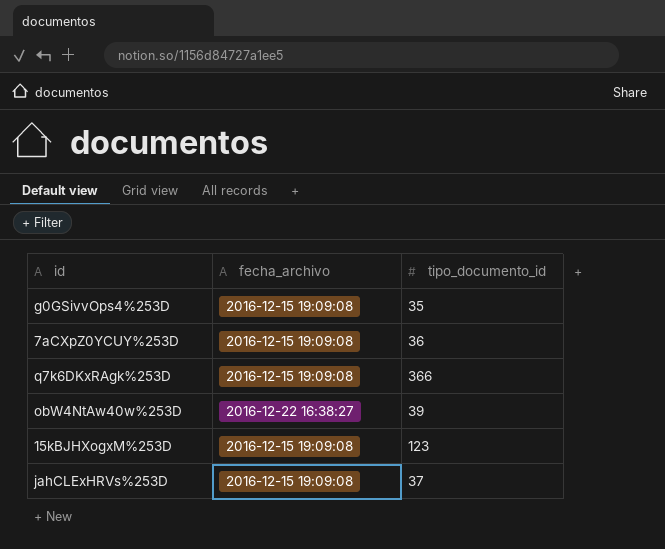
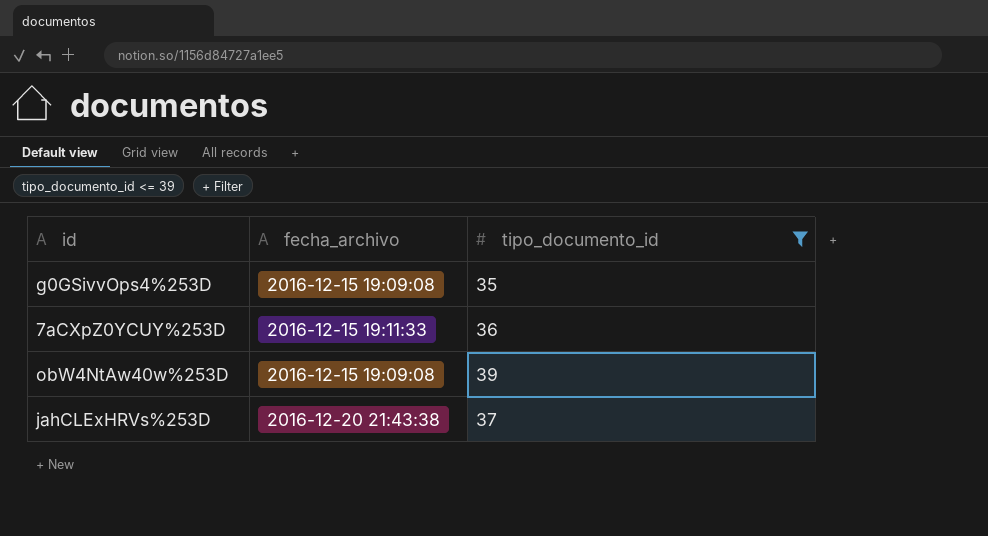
filter: none -> tipo_documento_id <= 39
7aCXpZ0YCUY%253D | fecha_archivo: 2016-12-15 19:09:08 -> 2016-12-15 19:11:33
obW4NtAw40w%253D | fecha_archivo: 2016-12-22 16:38:27 -> 2016-12-15 19:09:08
jahCLExHRVs%253D | fecha_archivo: 2016-12-15 19:09:08 -> 2016-12-20 21:43:38

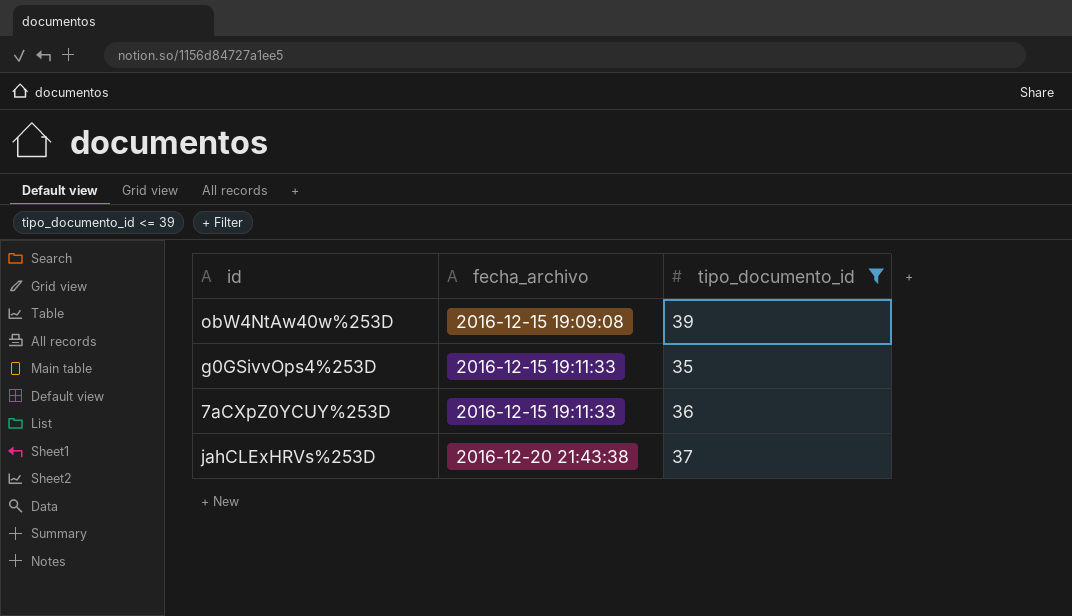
row order: none -> fecha_archivo ascending
g0GSivvOps4%253D | fecha_archivo: 2016-12-15 19:09:08 -> 2016-12-15 19:11:33

